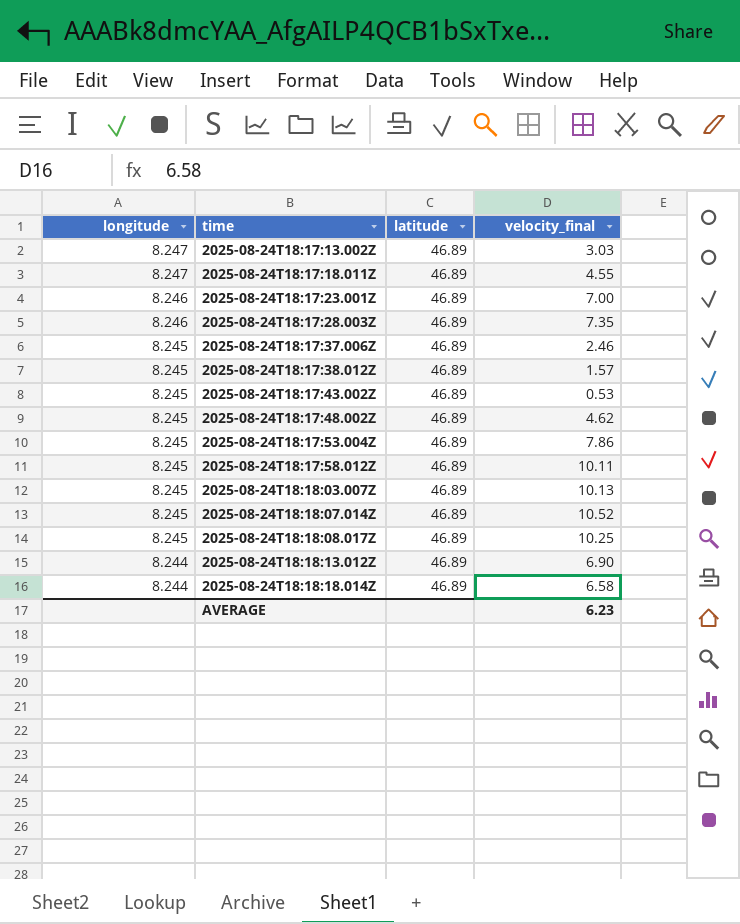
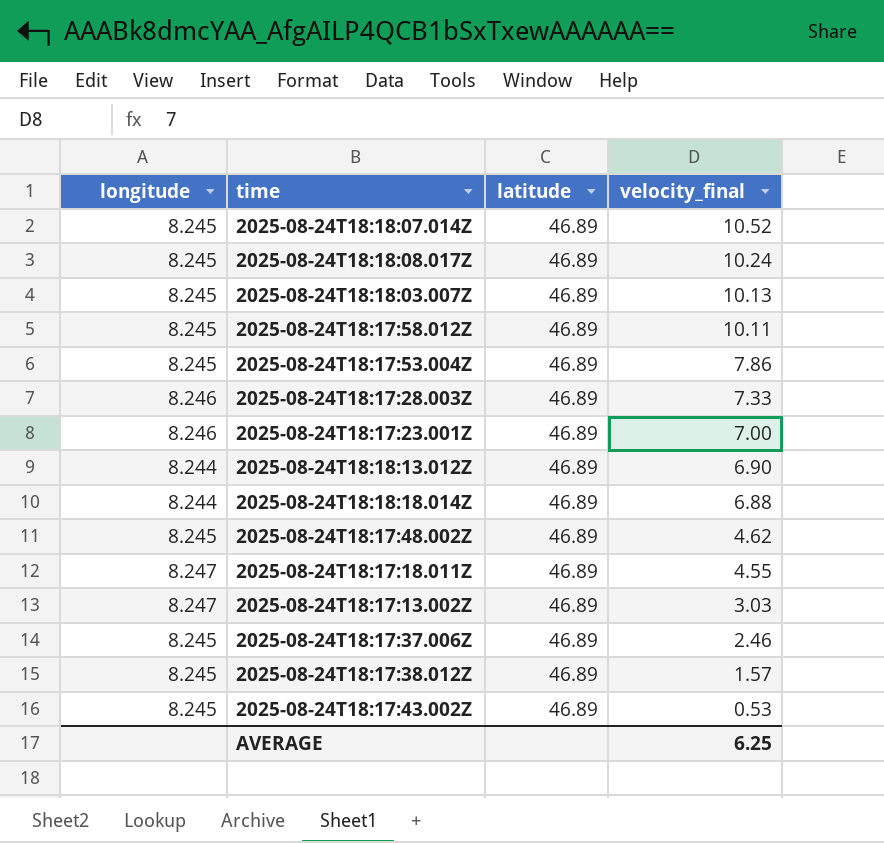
row order: longitude descending -> velocity_final descending
2025-08-24T18:18:08.017Z | velocity_final: 10.25 -> 10.24
2025-08-24T18:17:28.003Z | velocity_final: 7.35 -> 7.33
2025-08-24T18:18:18.014Z | velocity_final: 6.58 -> 6.88
AVERAGE | velocity_final: 6.23 -> 6.25

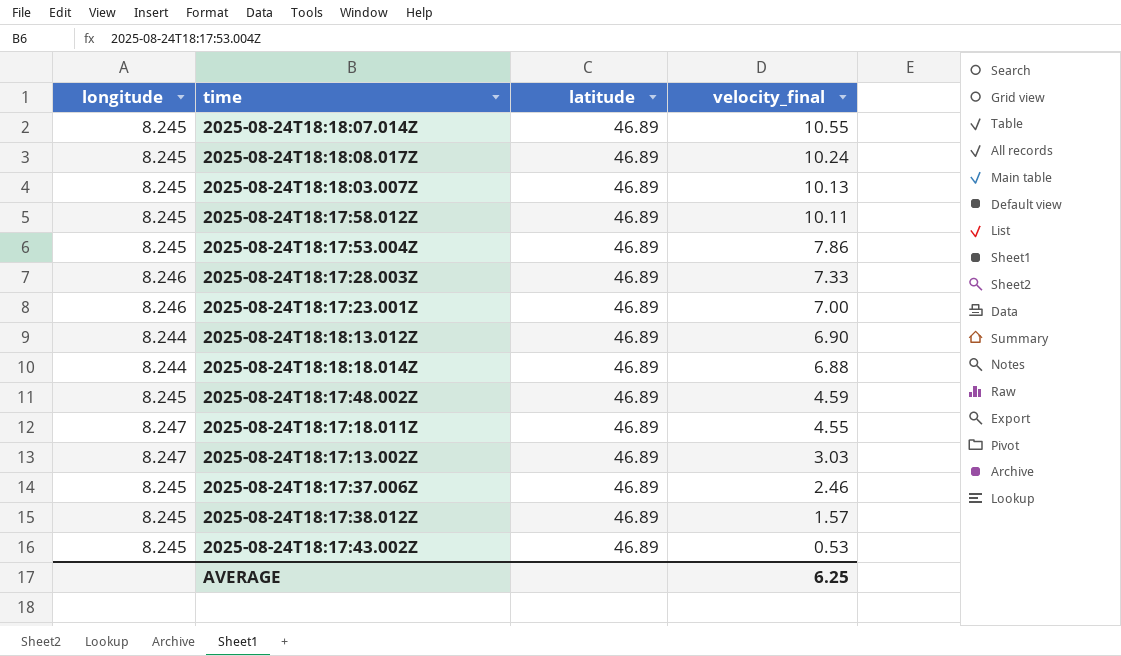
2025-08-24T18:18:07.014Z | velocity_final: 10.52 -> 10.55
2025-08-24T18:17:48.002Z | velocity_final: 4.62 -> 4.59

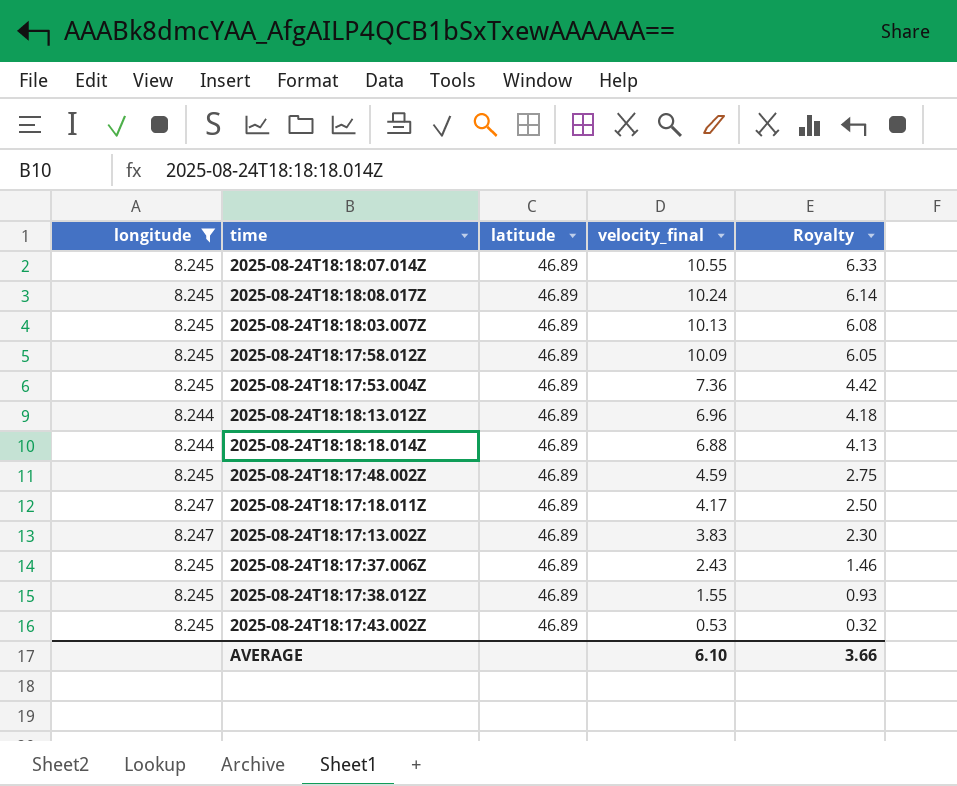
filter: none -> longitude != 8.246
column Royalty | formula: none -> [velocity_final] * 0.6
2025-08-24T18:17:58.012Z | velocity_final: 10.11 -> 10.09
2025-08-24T18:17:53.004Z | velocity_final: 7.86 -> 7.36
2025-08-24T18:18:13.012Z | velocity_final: 6.90 -> 6.96
2025-08-24T18:17:18.011Z | velocity_final: 4.55 -> 4.17
2025-08-24T18:17:13.002Z | velocity_final: 3.03 -> 3.83
2025-08-24T18:17:37.006Z | velocity_final: 2.46 -> 2.43
2025-08-24T18:17:38.012Z | velocity_final: 1.57 -> 1.55
AVERAGE | velocity_final: 6.25 -> 6.10

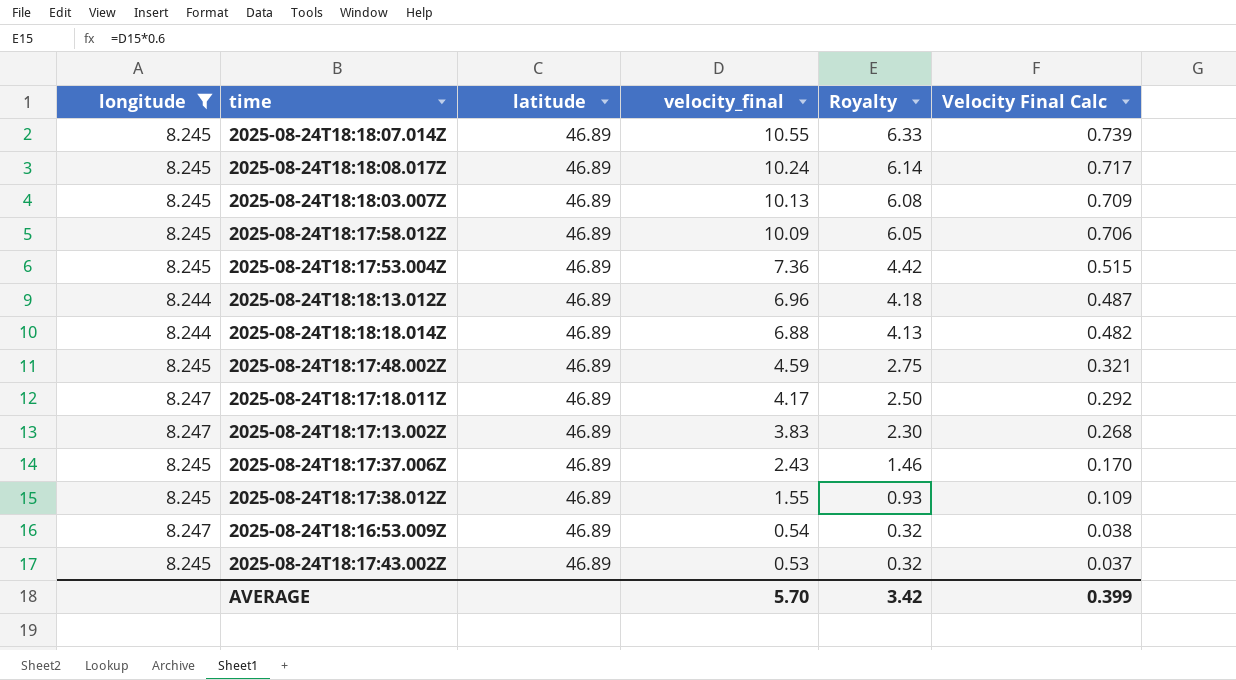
column Velocity Final Calc | formula: none -> [velocity_final] * 0.07
row 2025-08-24T18:16:53.009Z: none -> 8.247 | 46.89 | 0.54 | 0.32 | 0.038
AVERAGE | velocity_final: 6.10 -> 5.70
AVERAGE | Royalty: 3.66 -> 3.42

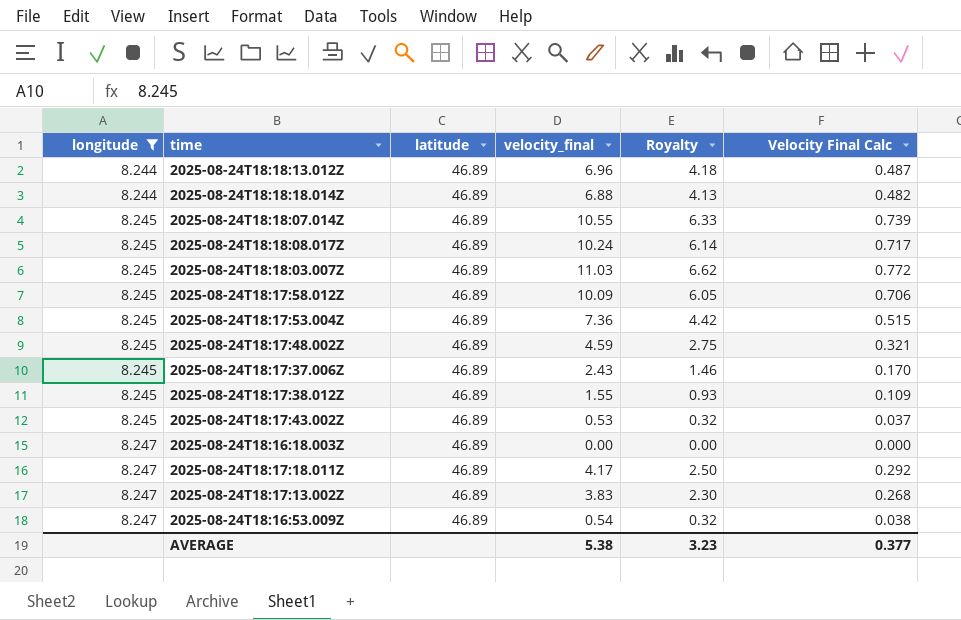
row order: velocity_final descending -> longitude ascending
2025-08-24T18:18:03.007Z | velocity_final: 10.13 -> 11.03
2025-08-24T18:18:03.007Z | Royalty: 6.08 -> 6.62
2025-08-24T18:18:03.007Z | Velocity Final Calc: 0.709 -> 0.772
row 2025-08-24T18:16:18.003Z: none -> 8.247 | 46.89 | 0.00 | 0.00 | 0.000
AVERAGE | velocity_final: 5.70 -> 5.38
AVERAGE | Royalty: 3.42 -> 3.23
AVERAGE | Velocity Final Calc: 0.399 -> 0.377

